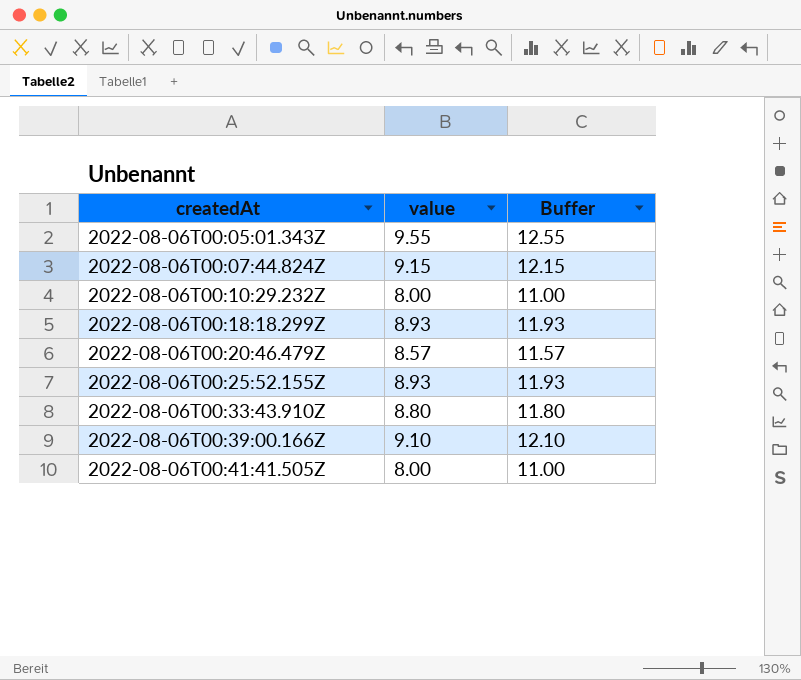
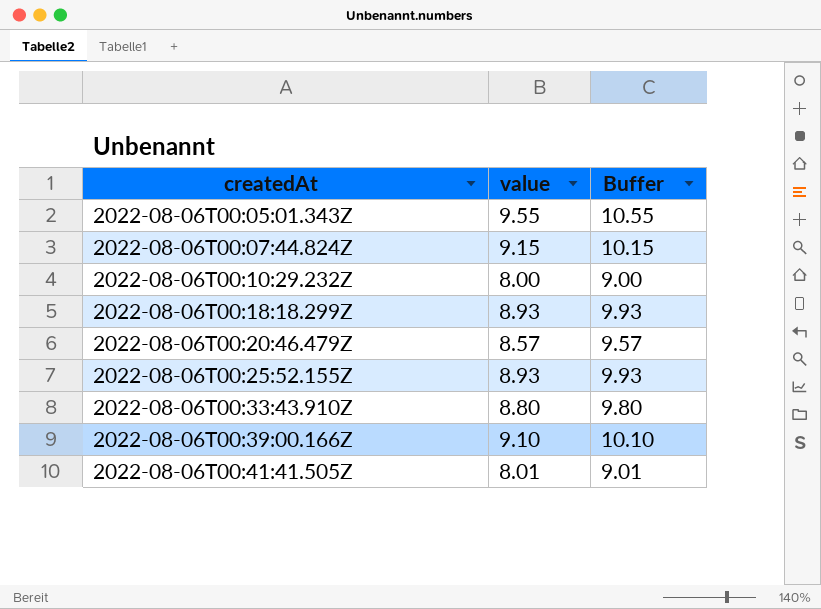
column Buffer | formula: [value] + 3 -> [value] + 1
2022-08-06T00:41:41.505Z | value: 8.00 -> 8.01

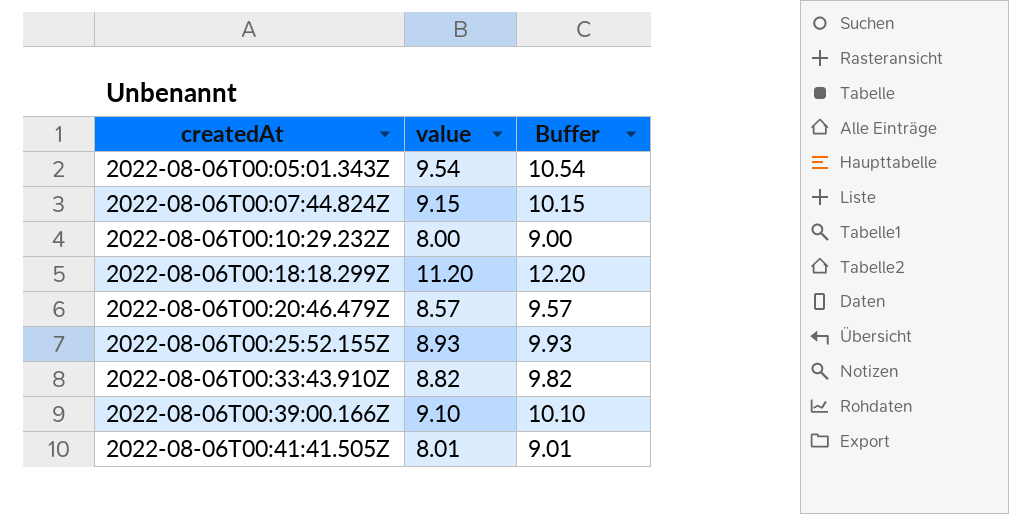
2022-08-06T00:05:01.343Z | value: 9.55 -> 9.54
2022-08-06T00:05:01.343Z | Buffer: 10.55 -> 10.54
2022-08-06T00:18:18.299Z | value: 8.93 -> 11.20
2022-08-06T00:18:18.299Z | Buffer: 9.93 -> 12.20
2022-08-06T00:33:43.910Z | value: 8.80 -> 8.82
2022-08-06T00:33:43.910Z | Buffer: 9.80 -> 9.82

